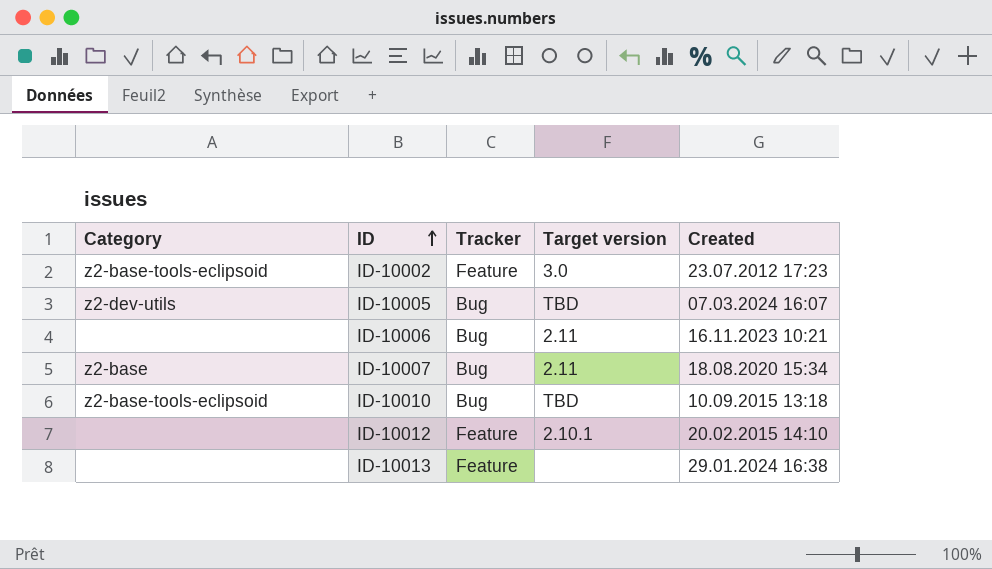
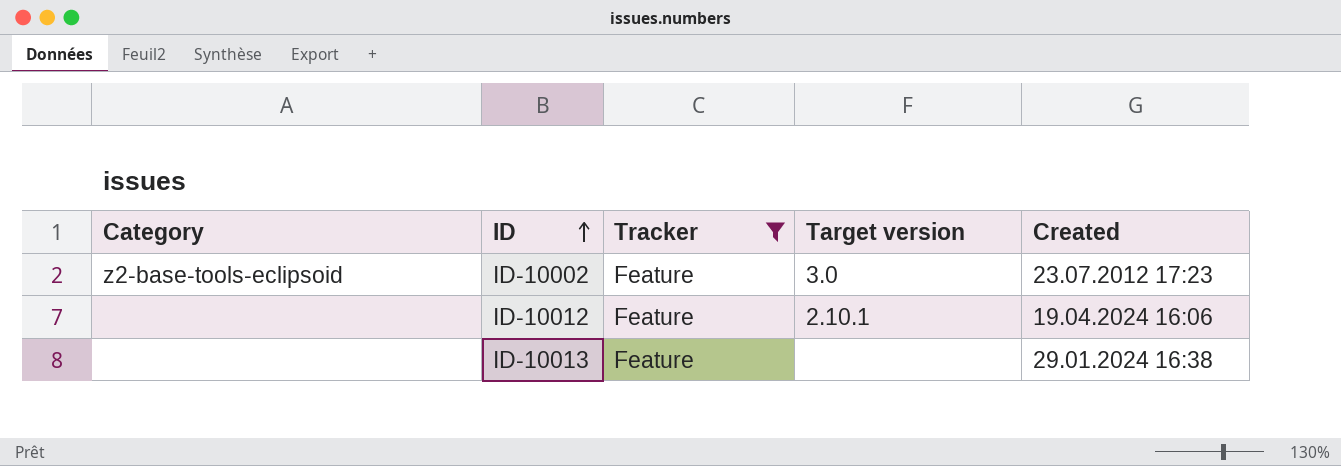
filter: none -> Tracker = Feature
ID-10012 | Created: 20.02.2015 14:10 -> 19.04.2024 16:06

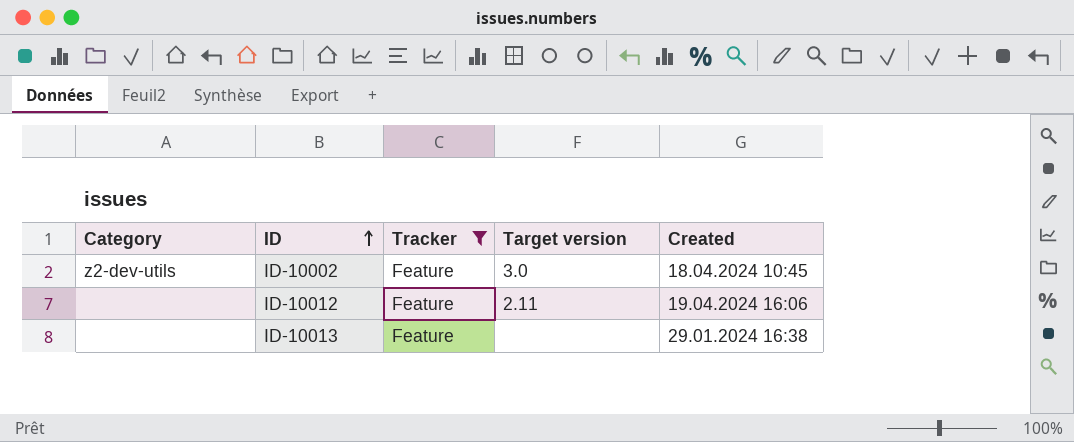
ID-10002 | Category: z2-base-tools-eclipsoid -> z2-dev-utils
ID-10002 | Created: 23.07.2012 17:23 -> 18.04.2024 10:45
ID-10012 | Target version: 2.10.1 -> 2.11

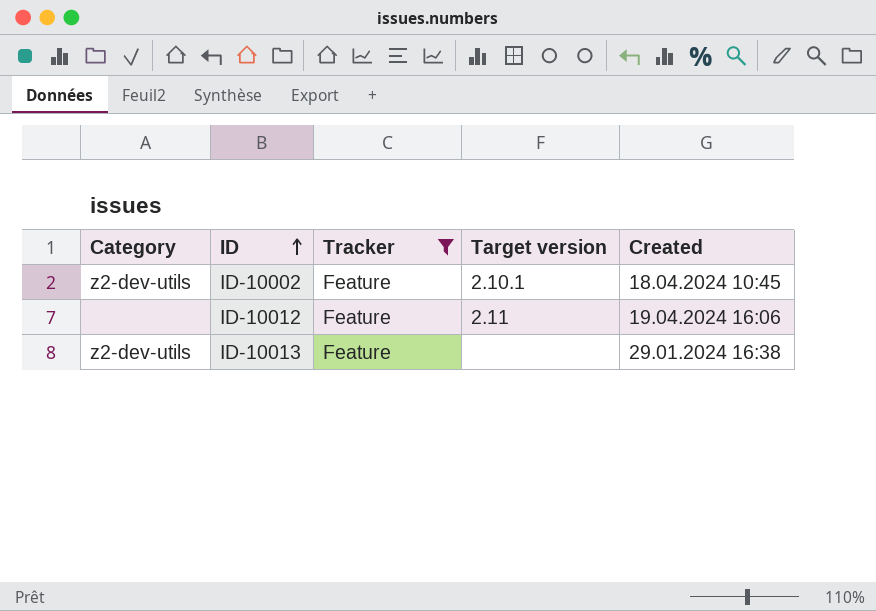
ID-10002 | Target version: 3.0 -> 2.10.1
ID-10013 | Category: none -> z2-dev-utils

